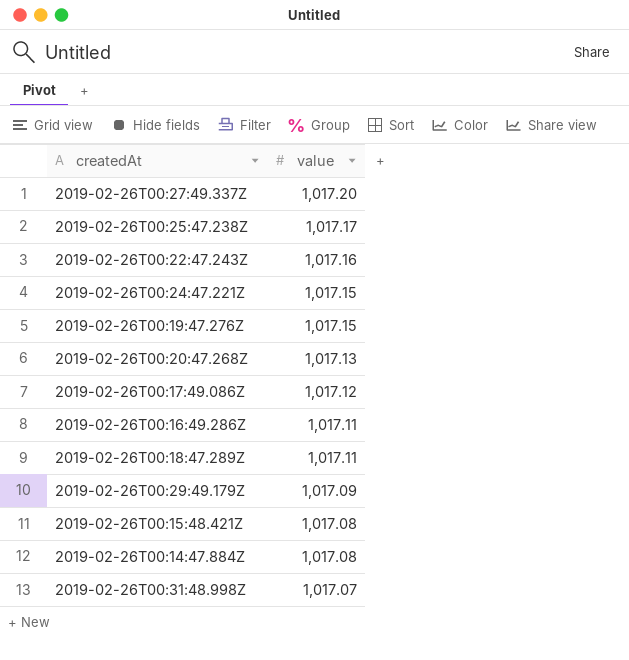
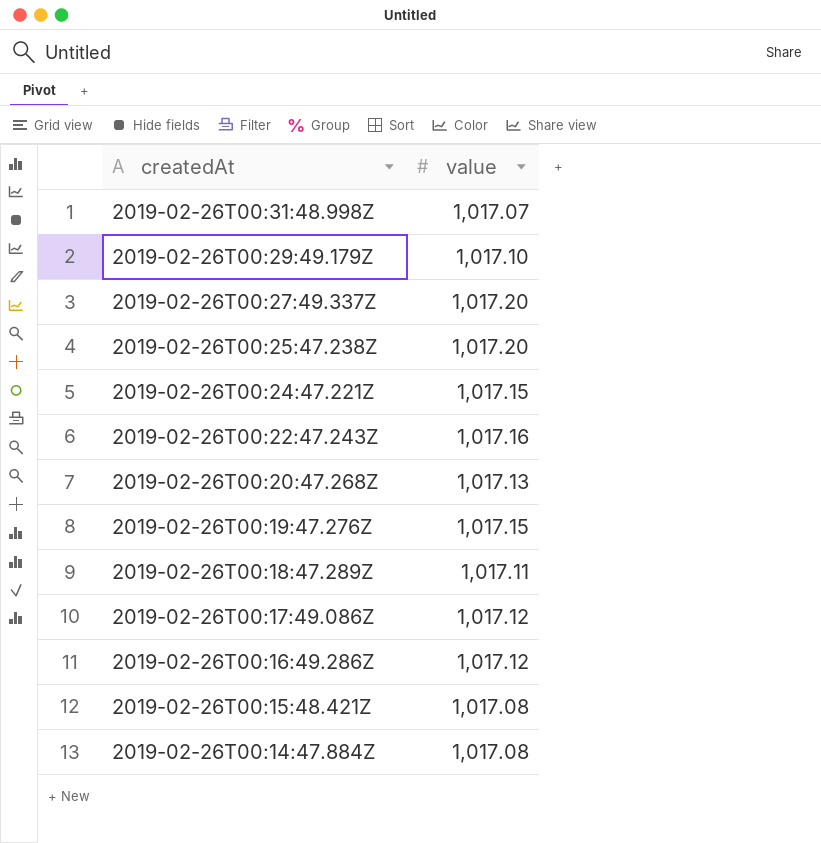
row order: value descending -> createdAt descending
2019-02-26T00:29:49.179Z | value: 1,017.09 -> 1,017.10
2019-02-26T00:25:47.238Z | value: 1,017.17 -> 1,017.20
2019-02-26T00:16:49.286Z | value: 1,017.11 -> 1,017.12

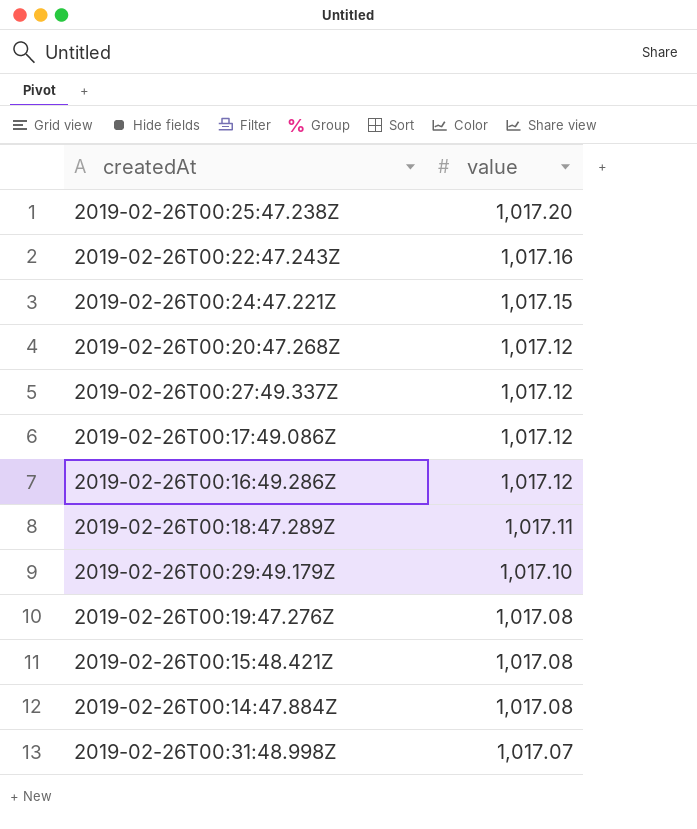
row order: createdAt descending -> value descending
2019-02-26T00:20:47.268Z | value: 1,017.13 -> 1,017.12
2019-02-26T00:27:49.337Z | value: 1,017.20 -> 1,017.12
2019-02-26T00:19:47.276Z | value: 1,017.15 -> 1,017.08

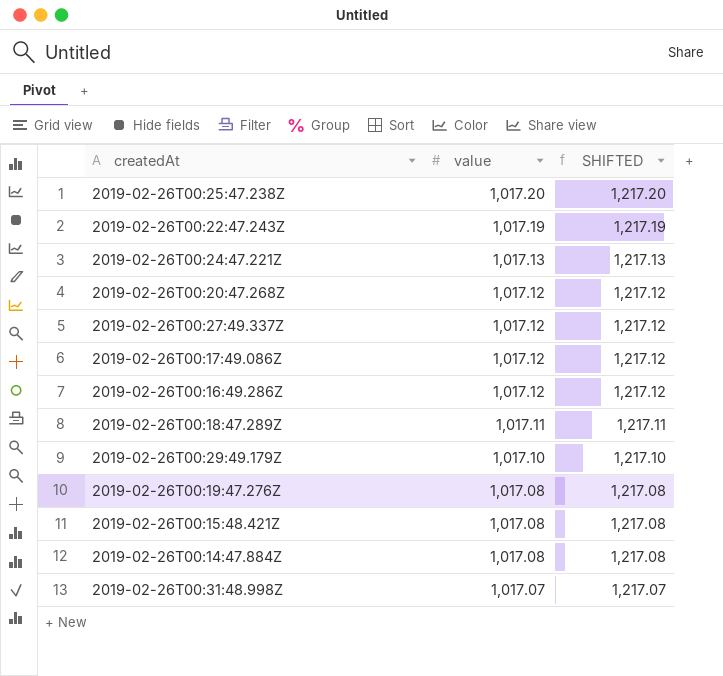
column SHIFTED | formula: none -> [value] + 200
2019-02-26T00:22:47.243Z | value: 1,017.16 -> 1,017.19
2019-02-26T00:24:47.221Z | value: 1,017.15 -> 1,017.13

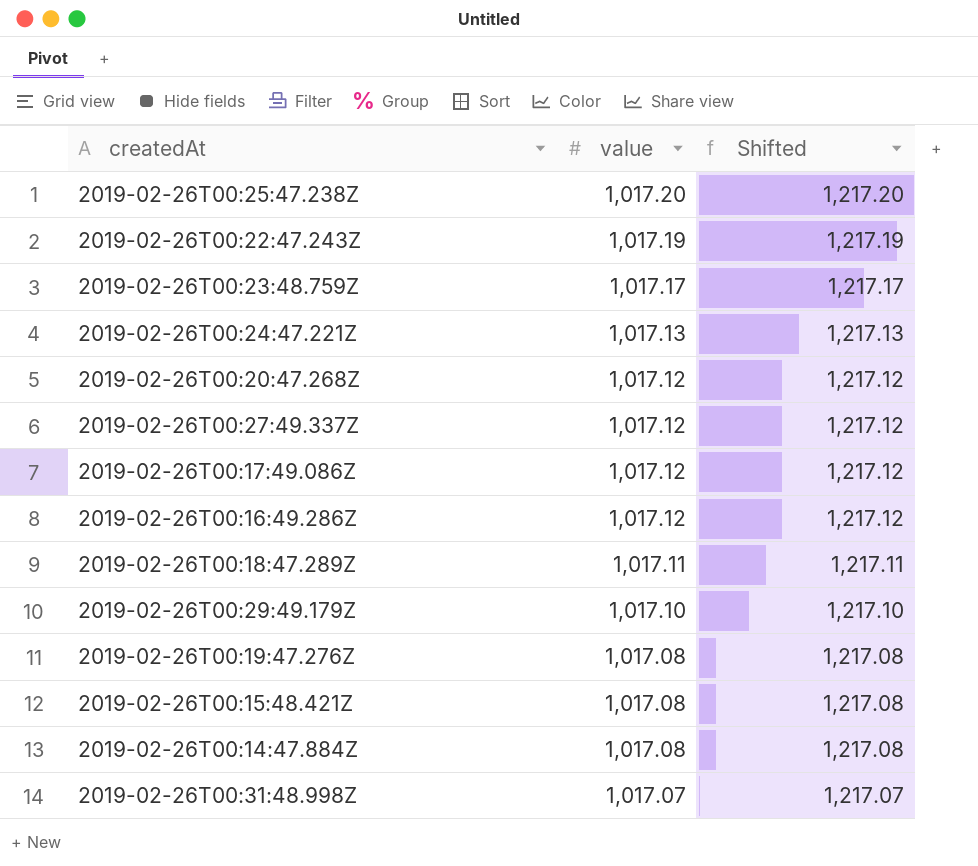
column name: SHIFTED -> Shifted
row 2019-02-26T00:23:48.759Z: none -> 1,017.17 | 1,217.17

